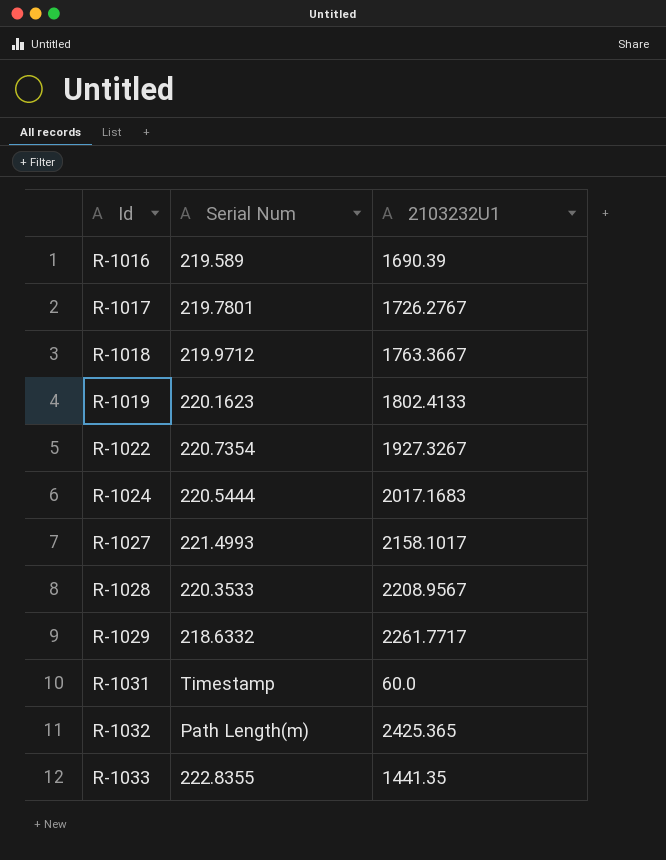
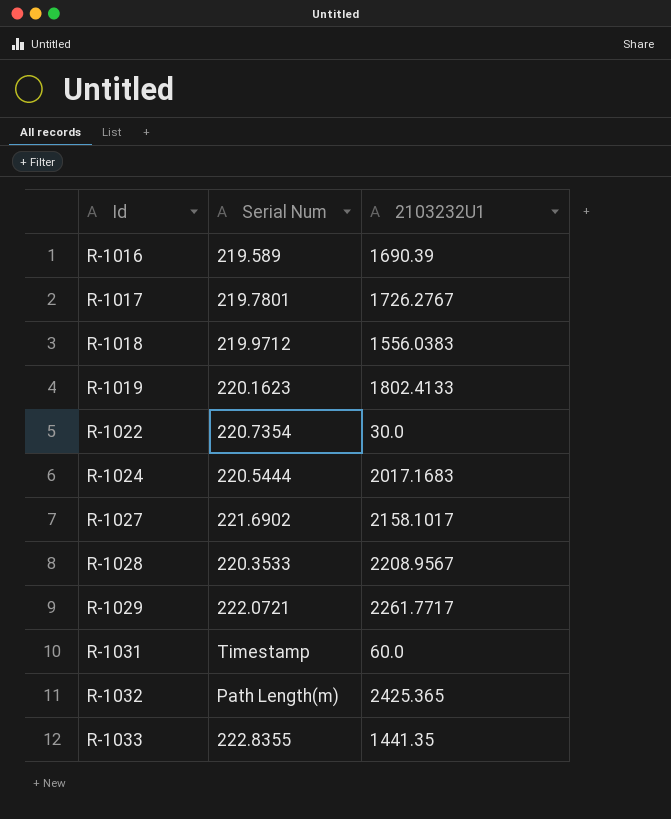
R-1018 | 2103232U1: 1763.3667 -> 1556.0383
R-1022 | 2103232U1: 1927.3267 -> 30.0
R-1027 | Serial Num: 221.4993 -> 221.6902
R-1029 | Serial Num: 218.6332 -> 222.0721

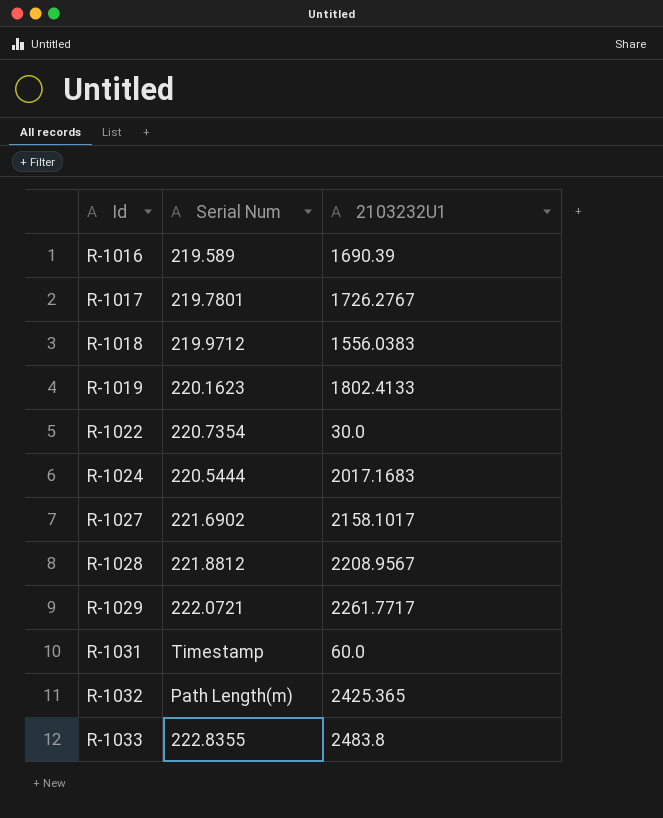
R-1028 | Serial Num: 220.3533 -> 221.8812
R-1033 | 2103232U1: 1441.35 -> 2483.8

